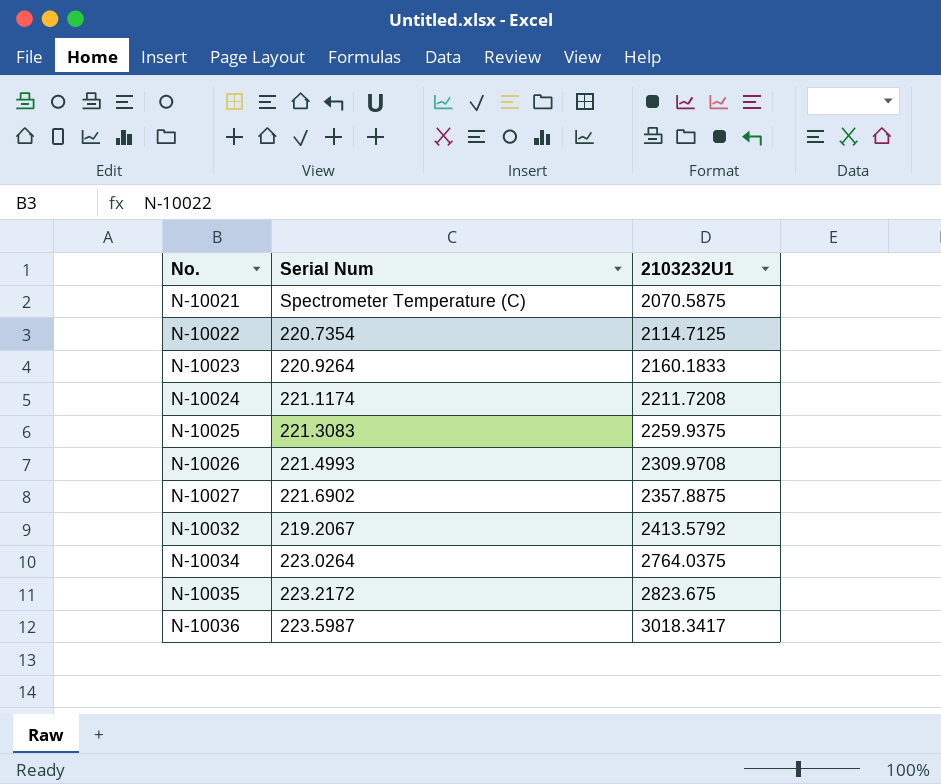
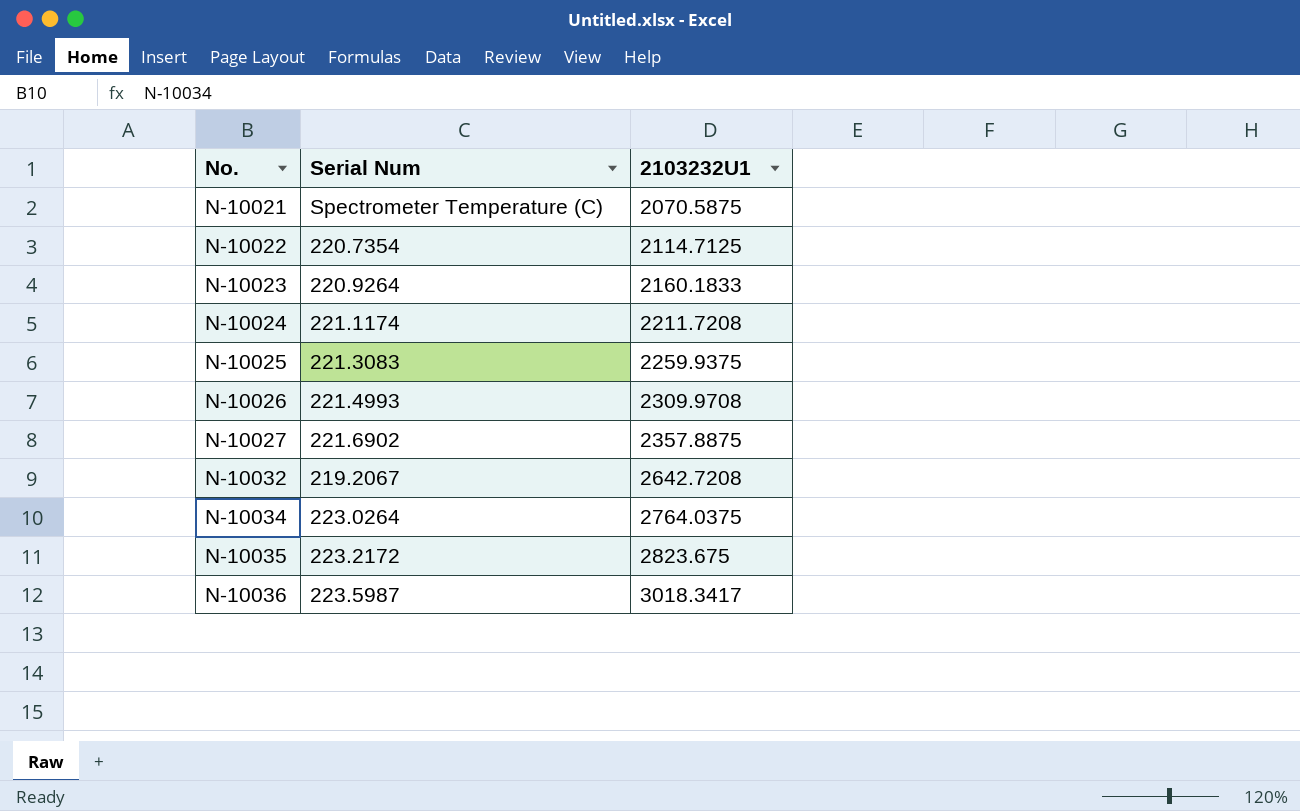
N-10032 | 2103232U1: 2413.5792 -> 2642.7208

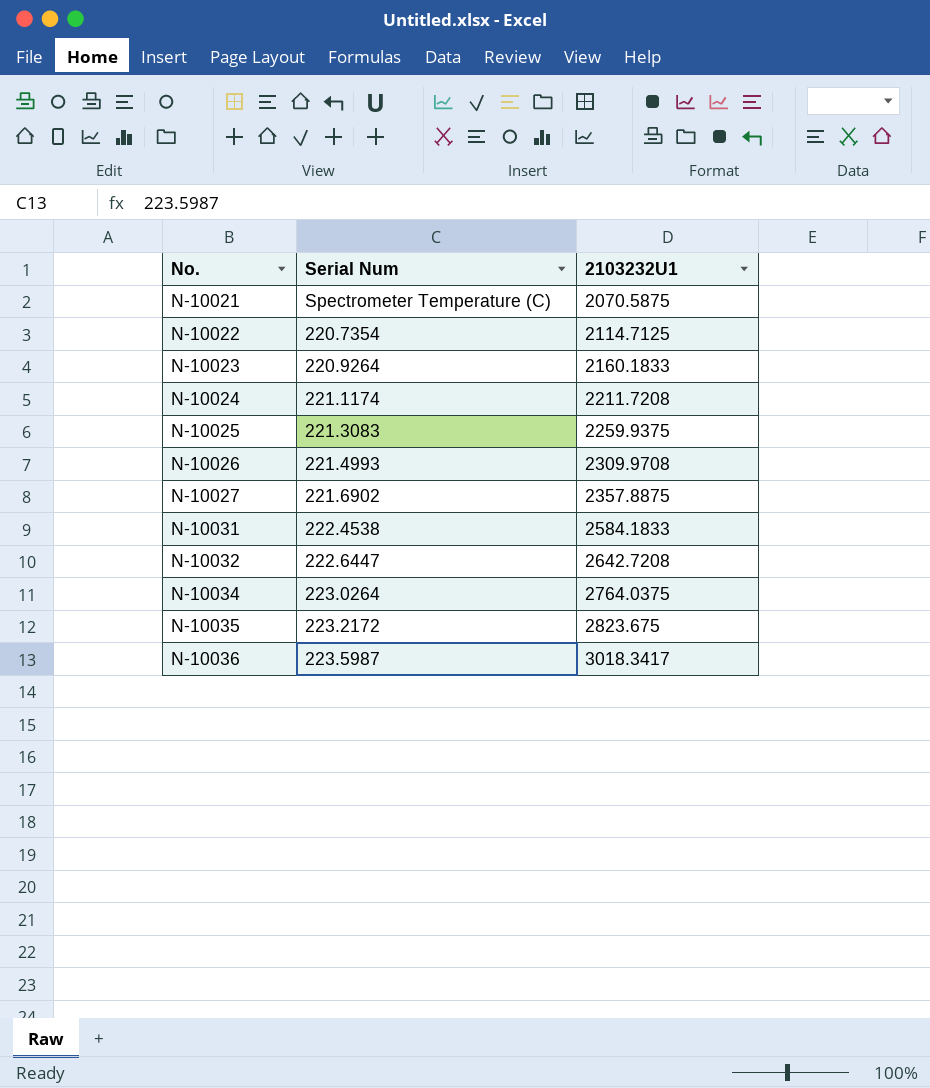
row N-10031: none -> 222.4538 | 2584.1833
N-10032 | Serial Num: 219.2067 -> 222.6447

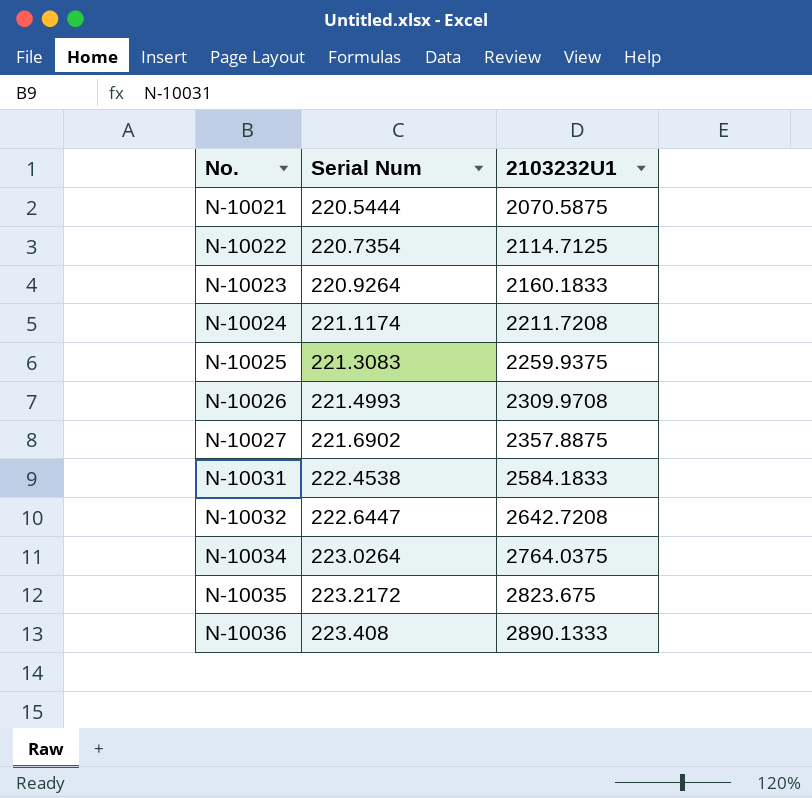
N-10021 | Serial Num: Spectrometer Temperature (C) -> 220.5444
N-10036 | Serial Num: 223.5987 -> 223.408
N-10036 | 2103232U1: 3018.3417 -> 2890.1333

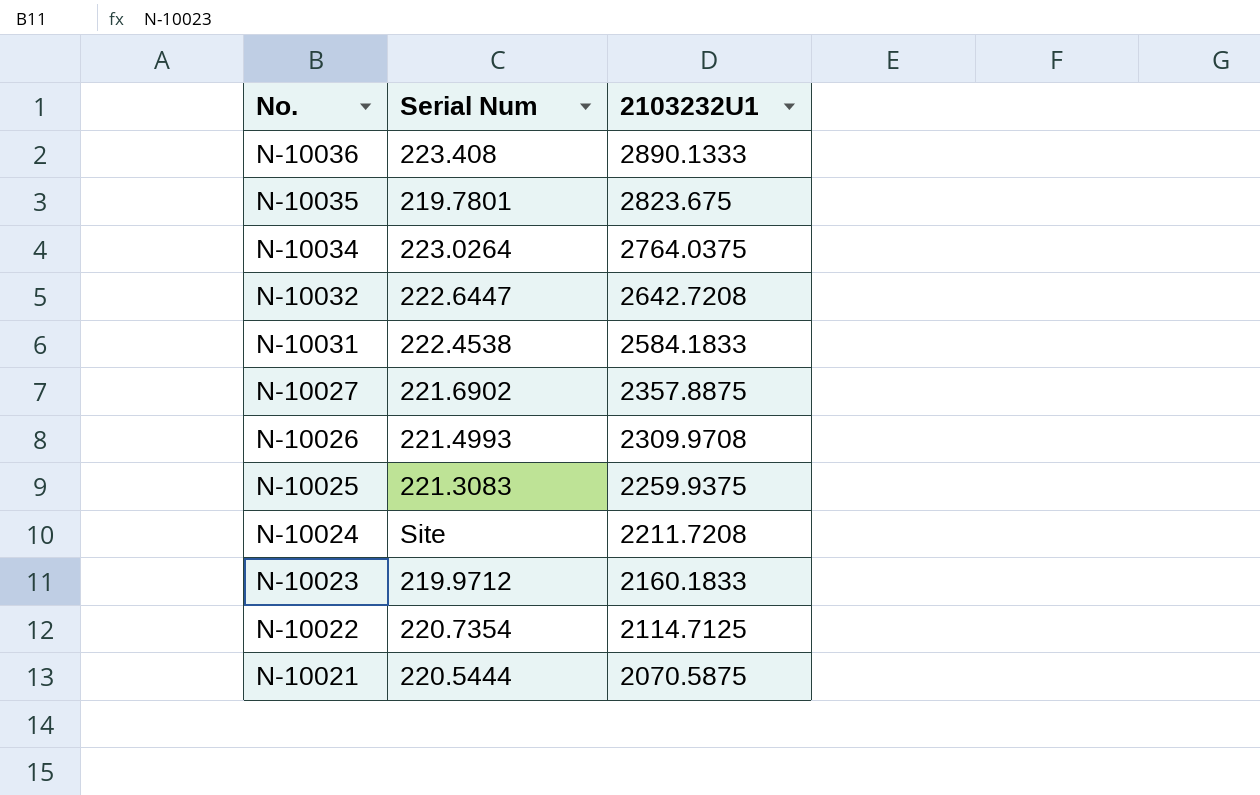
row order: No. ascending -> No. descending
N-10035 | Serial Num: 223.2172 -> 219.7801
N-10024 | Serial Num: 221.1174 -> Site
N-10023 | Serial Num: 220.9264 -> 219.9712

